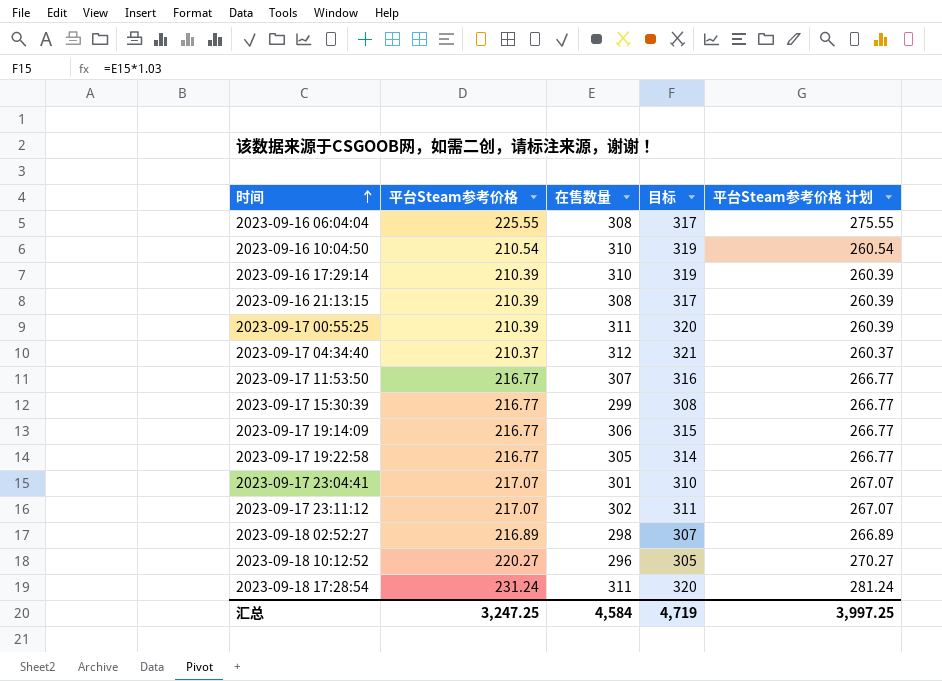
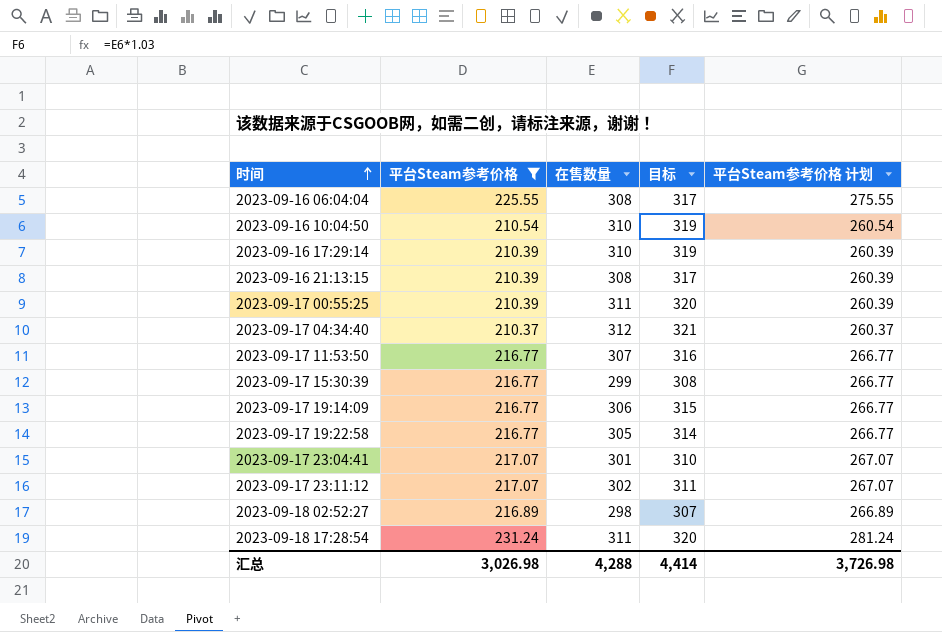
filter: none -> 平台Steam参考价格 != 220.27
汇总 | 平台Steam参考价格: 3,247.25 -> 3,026.98
汇总 | 在售数量: 4,584 -> 4,288
汇总 | 目标: 4,719 -> 4,414
汇总 | 平台Steam参考价格 计划: 3,997.25 -> 3,726.98

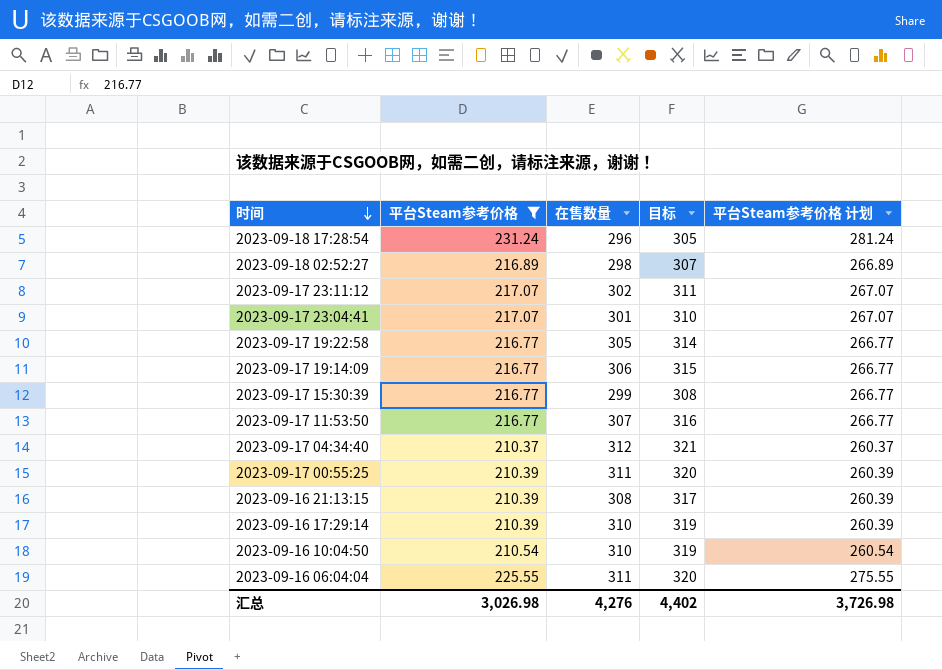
row order: 时间 ascending -> 时间 descending
2023-09-18 17:28:54 | 在售数量: 311 -> 296
2023-09-18 17:28:54 | 目标: 320 -> 305
2023-09-16 06:04:04 | 在售数量: 308 -> 311
2023-09-16 06:04:04 | 目标: 317 -> 320
汇总 | 在售数量: 4,288 -> 4,276
汇总 | 目标: 4,414 -> 4,402

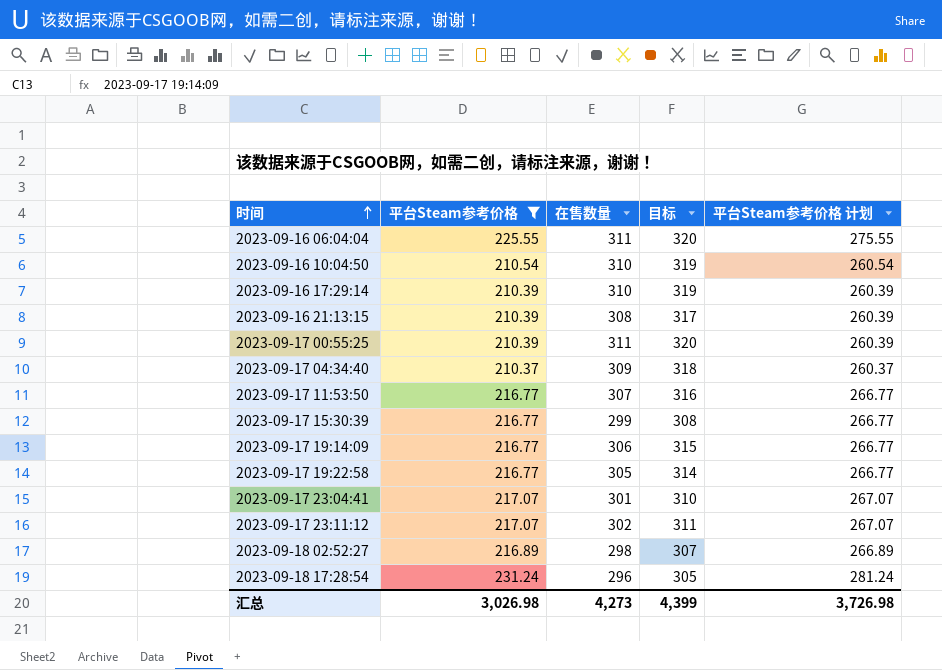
row order: 时间 descending -> 时间 ascending
2023-09-17 04:34:40 | 在售数量: 312 -> 309
2023-09-17 04:34:40 | 目标: 321 -> 318
汇总 | 在售数量: 4,276 -> 4,273
汇总 | 目标: 4,402 -> 4,399

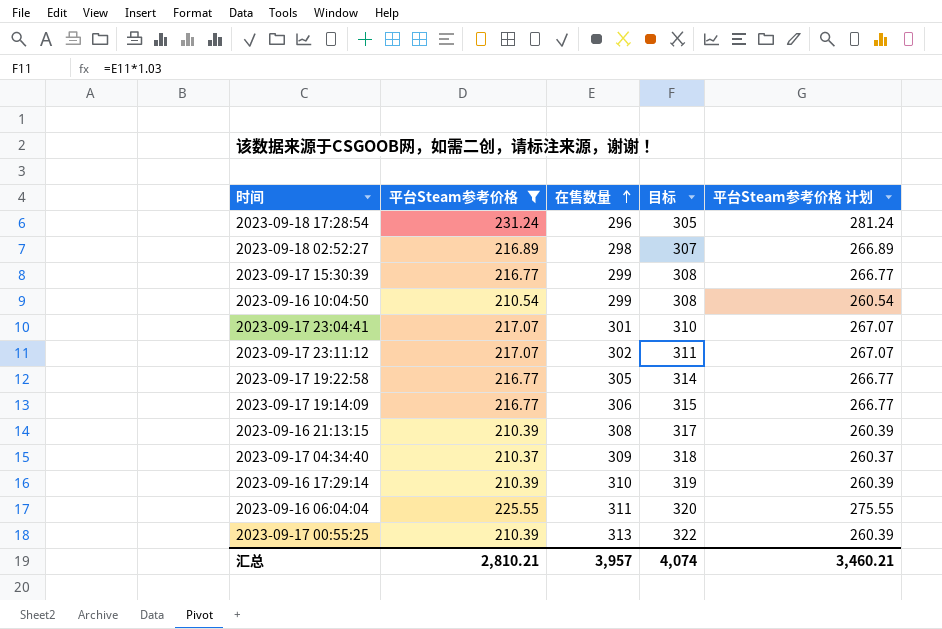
row order: 时间 ascending -> 在售数量 ascending
row 2023-09-17 11:53:50: 216.77 | 307 | 316 | 266.77 -> none
2023-09-16 10:04:50 | 在售数量: 310 -> 299
2023-09-16 10:04:50 | 目标: 319 -> 308
2023-09-17 00:55:25 | 在售数量: 311 -> 313
2023-09-17 00:55:25 | 目标: 320 -> 322
汇总 | 平台Steam参考价格: 3,026.98 -> 2,810.21
汇总 | 在售数量: 4,273 -> 3,957
汇总 | 目标: 4,399 -> 4,074
汇总 | 平台Steam参考价格 计划: 3,726.98 -> 3,460.21

